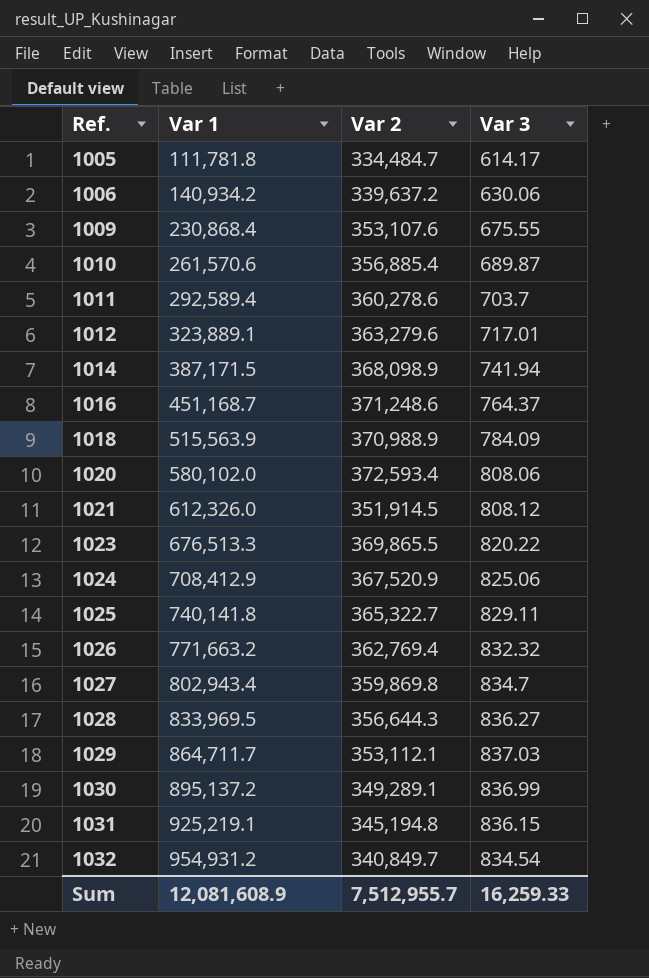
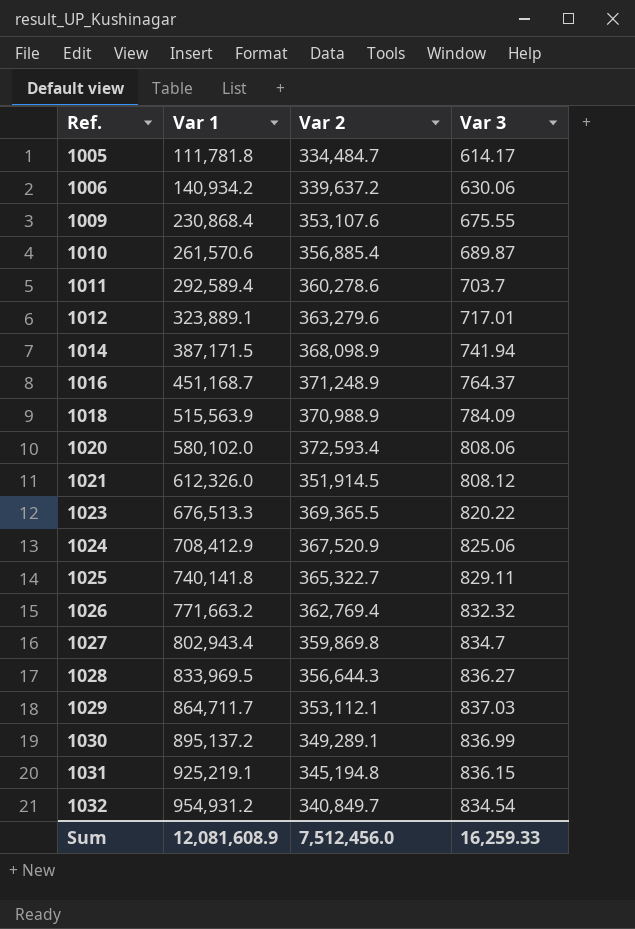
1016 | Var 2: 371,248.6 -> 371,248.9
1023 | Var 2: 369,865.5 -> 369,365.5
Sum | Var 2: 7,512,955.7 -> 7,512,456.0

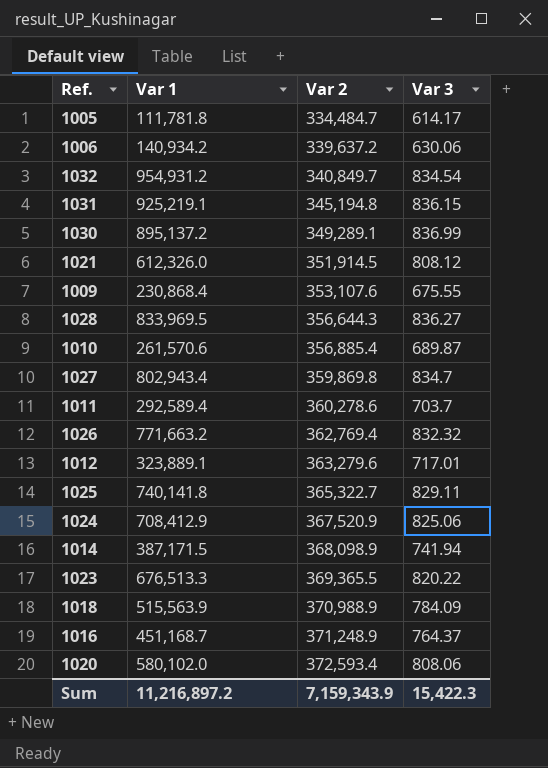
row order: Ref. ascending -> Var 2 ascending
row 1029: 864,711.7 | 353,112.1 | 837.03 -> none
Sum | Var 1: 12,081,608.9 -> 11,216,897.2
Sum | Var 2: 7,512,456.0 -> 7,159,343.9
Sum | Var 3: 16,259.33 -> 15,422.3

